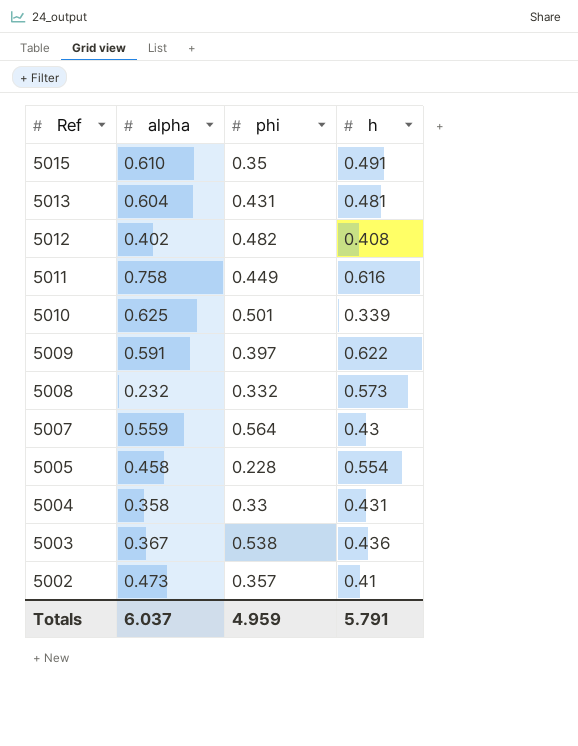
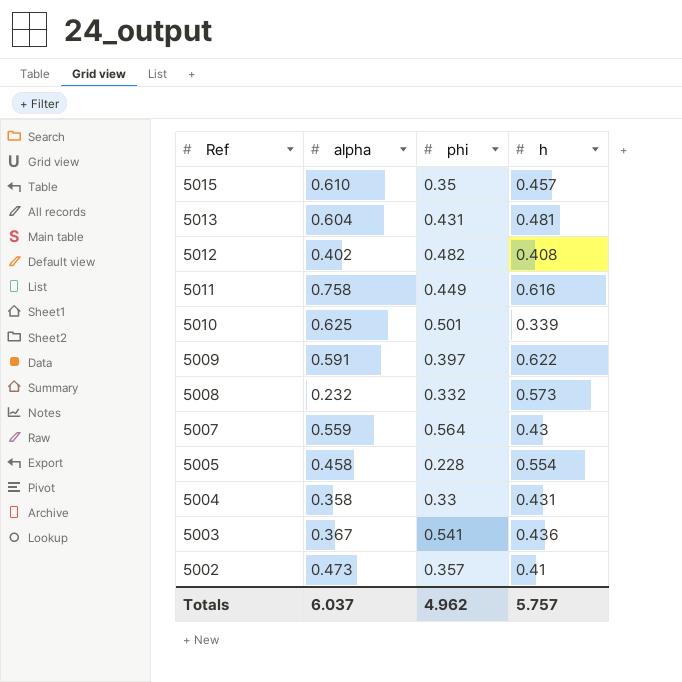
5015 | h: 0.491 -> 0.457
5003 | phi: 0.538 -> 0.541
Totals | phi: 4.959 -> 4.962
Totals | h: 5.791 -> 5.757

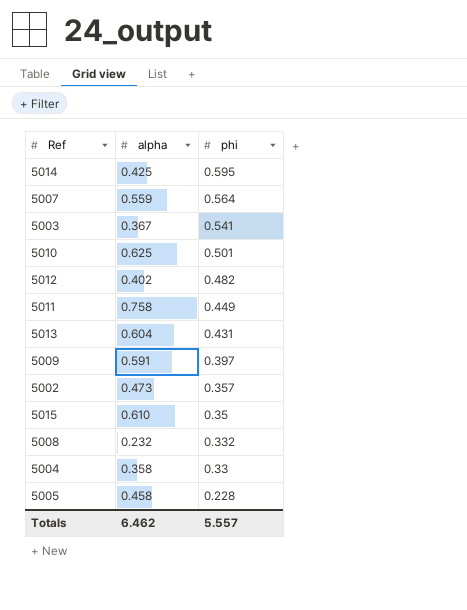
row order: Ref descending -> phi descending
column h | position: 4 -> none
row 5014: none -> 0.425 | 0.595
Totals | alpha: 6.037 -> 6.462
Totals | phi: 4.962 -> 5.557

